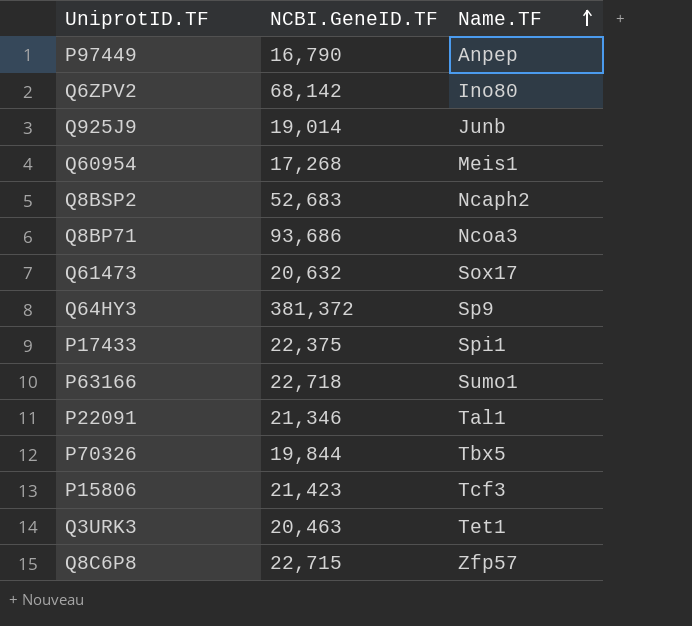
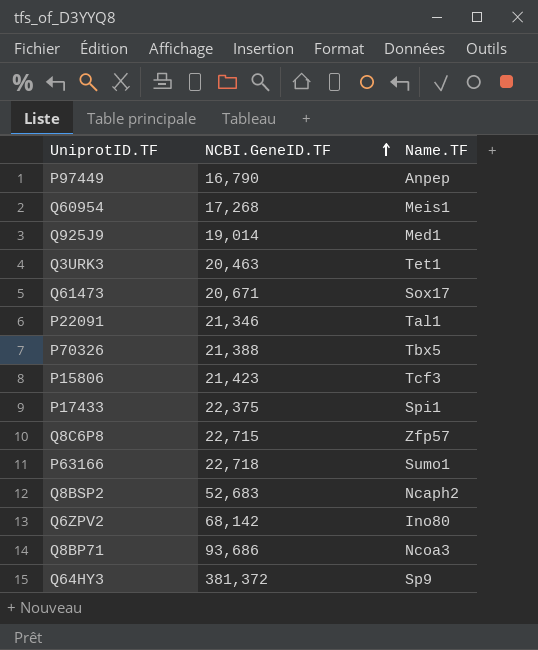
row order: Name.TF ascending -> NCBI.GeneID.TF ascending
Q925J9 | Name.TF: Junb -> Med1
Q61473 | NCBI.GeneID.TF: 20,632 -> 20,671
P70326 | NCBI.GeneID.TF: 19,844 -> 21,388

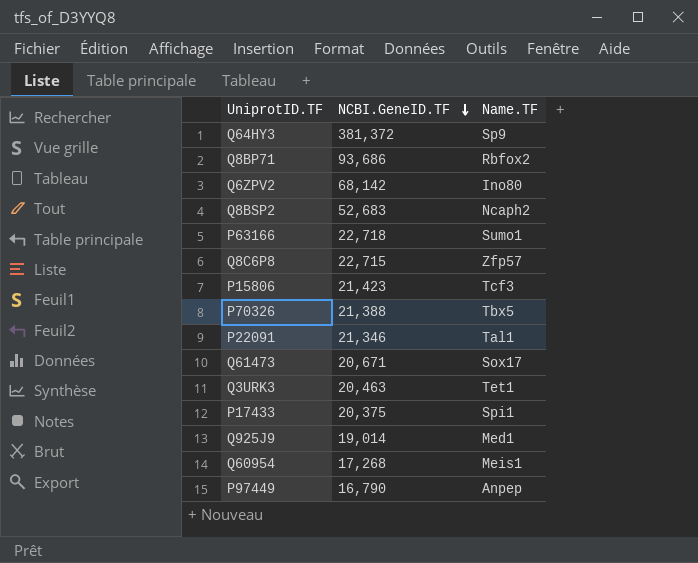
row order: NCBI.GeneID.TF ascending -> NCBI.GeneID.TF descending
Q8BP71 | Name.TF: Ncoa3 -> Rbfox2
P17433 | NCBI.GeneID.TF: 22,375 -> 20,375

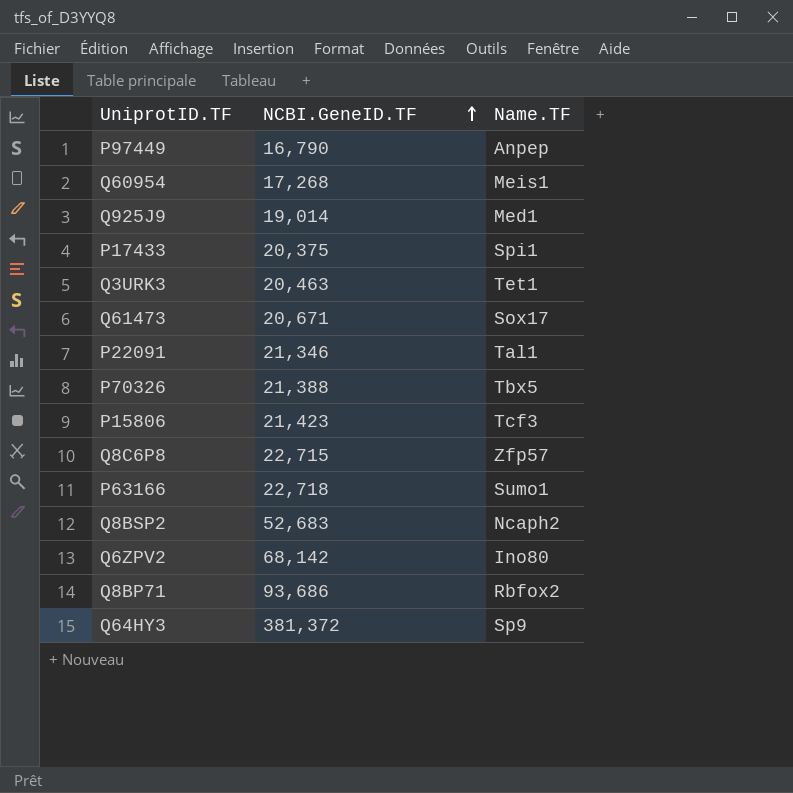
row order: NCBI.GeneID.TF descending -> NCBI.GeneID.TF ascending

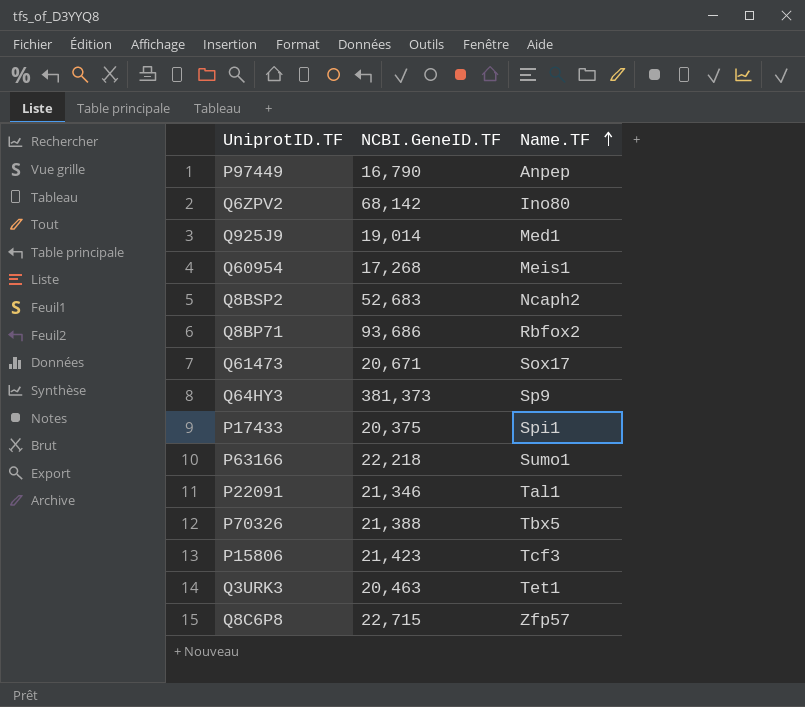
row order: NCBI.GeneID.TF ascending -> Name.TF ascending
Q64HY3 | NCBI.GeneID.TF: 381,372 -> 381,373
P63166 | NCBI.GeneID.TF: 22,718 -> 22,218

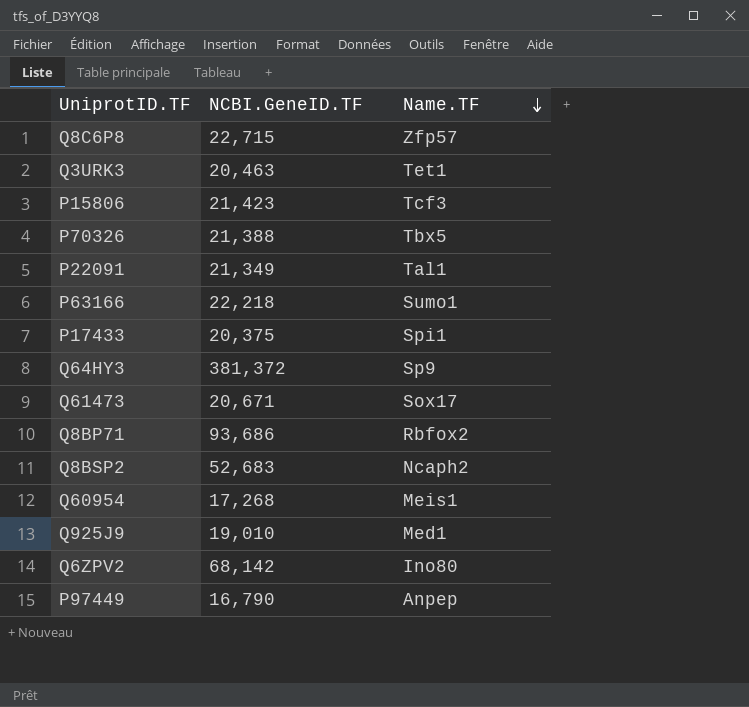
row order: Name.TF ascending -> Name.TF descending
P22091 | NCBI.GeneID.TF: 21,346 -> 21,349
Q64HY3 | NCBI.GeneID.TF: 381,373 -> 381,372
Q925J9 | NCBI.GeneID.TF: 19,014 -> 19,010

